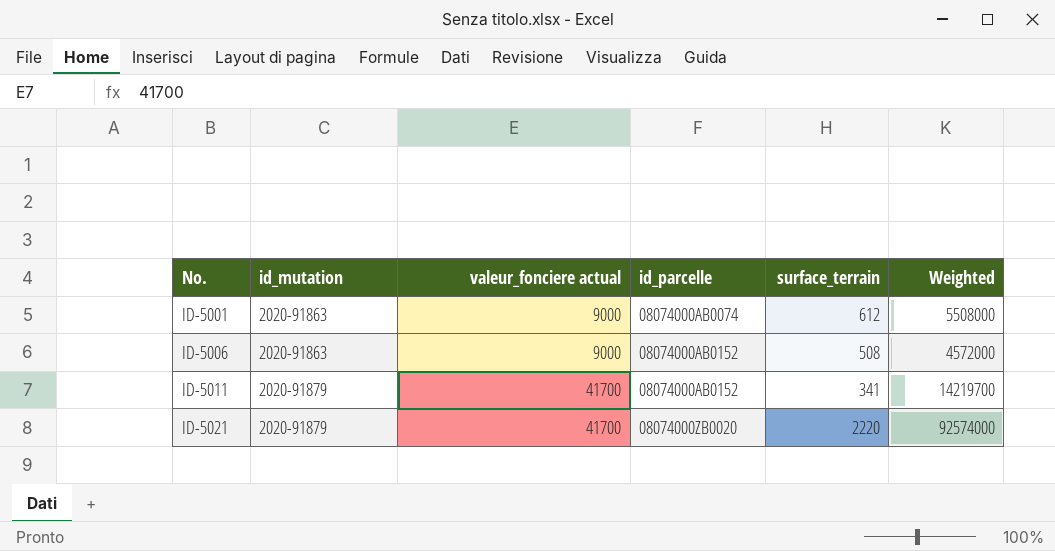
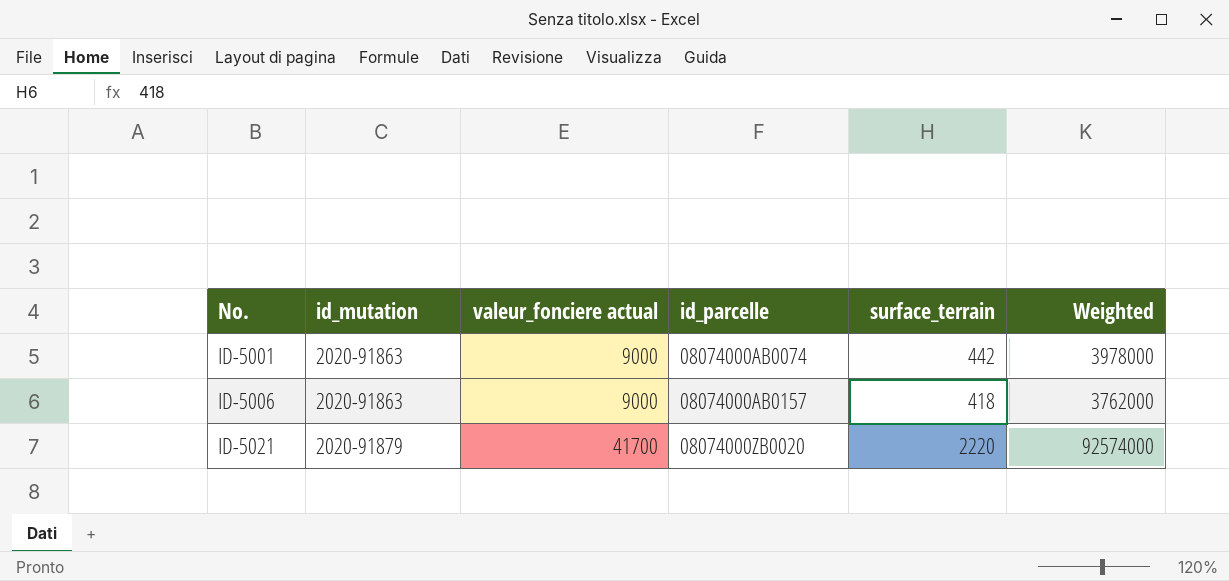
row ID-5011: 2020-91879 | 41700 | 08074000AB0152 | 341 | 14219700 -> none
ID-5001 | surface_terrain: 612 -> 442
ID-5001 | Weighted: 5508000 -> 3978000
ID-5006 | id_parcelle: 08074000AB0152 -> 08074000AB0157
ID-5006 | surface_terrain: 508 -> 418
ID-5006 | Weighted: 4572000 -> 3762000

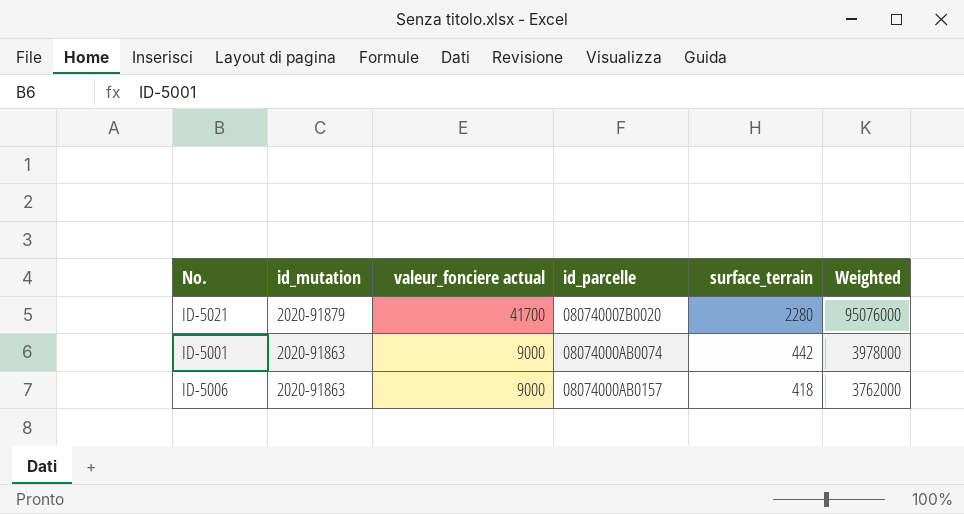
row order: No. ascending -> id_mutation descending
ID-5021 | surface_terrain: 2220 -> 2280
ID-5021 | Weighted: 92574000 -> 95076000

